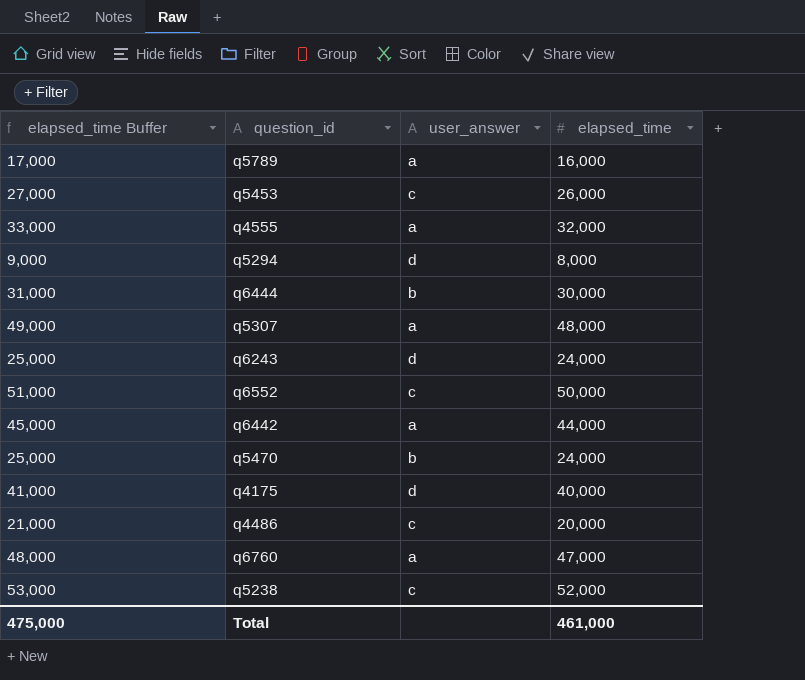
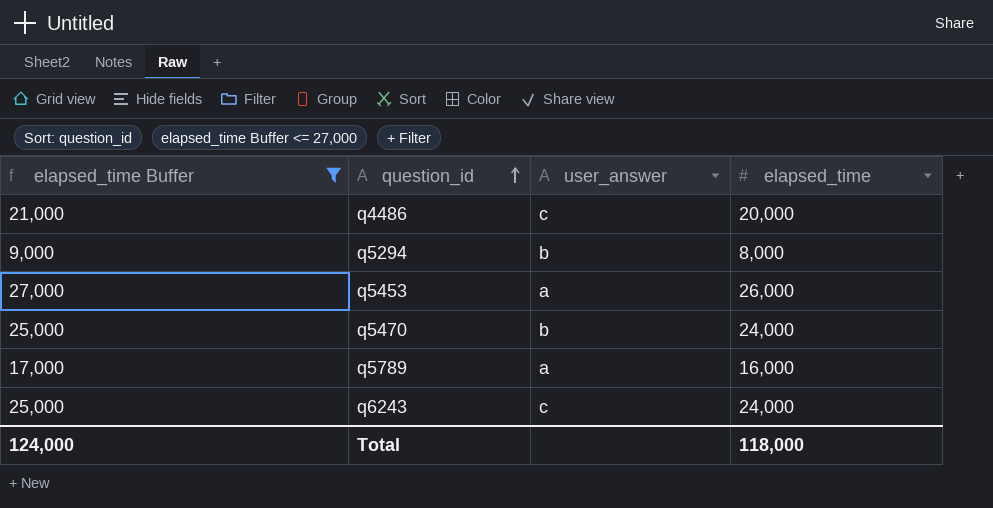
filter: none -> elapsed_time Buffer <= 27,000
row order: none -> question_id ascending
q5294 | user_answer: d -> b
q5453 | user_answer: c -> a
q6243 | user_answer: d -> c
Total | elapsed_time Buffer: 475,000 -> 124,000
Total | elapsed_time: 461,000 -> 118,000

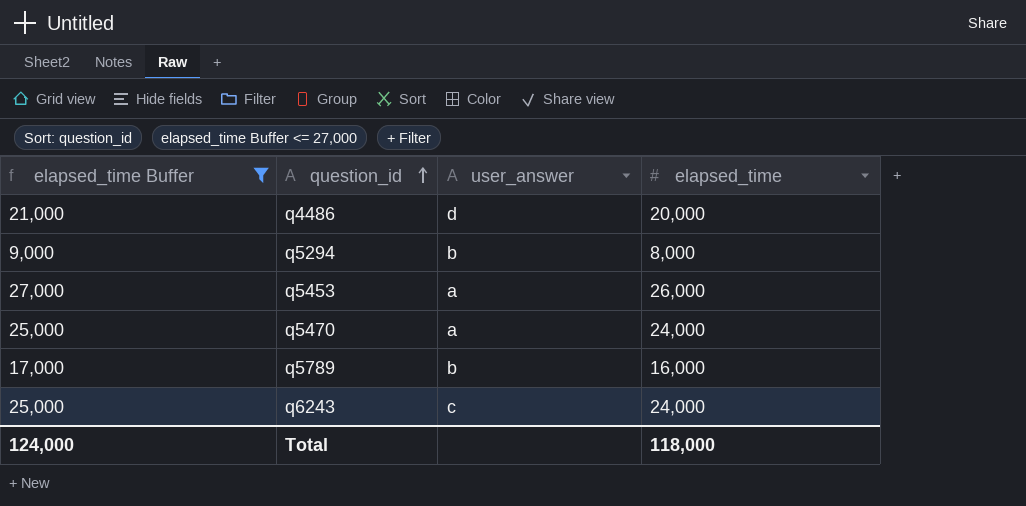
q4486 | user_answer: c -> d
q5470 | user_answer: b -> a
q5789 | user_answer: a -> b

